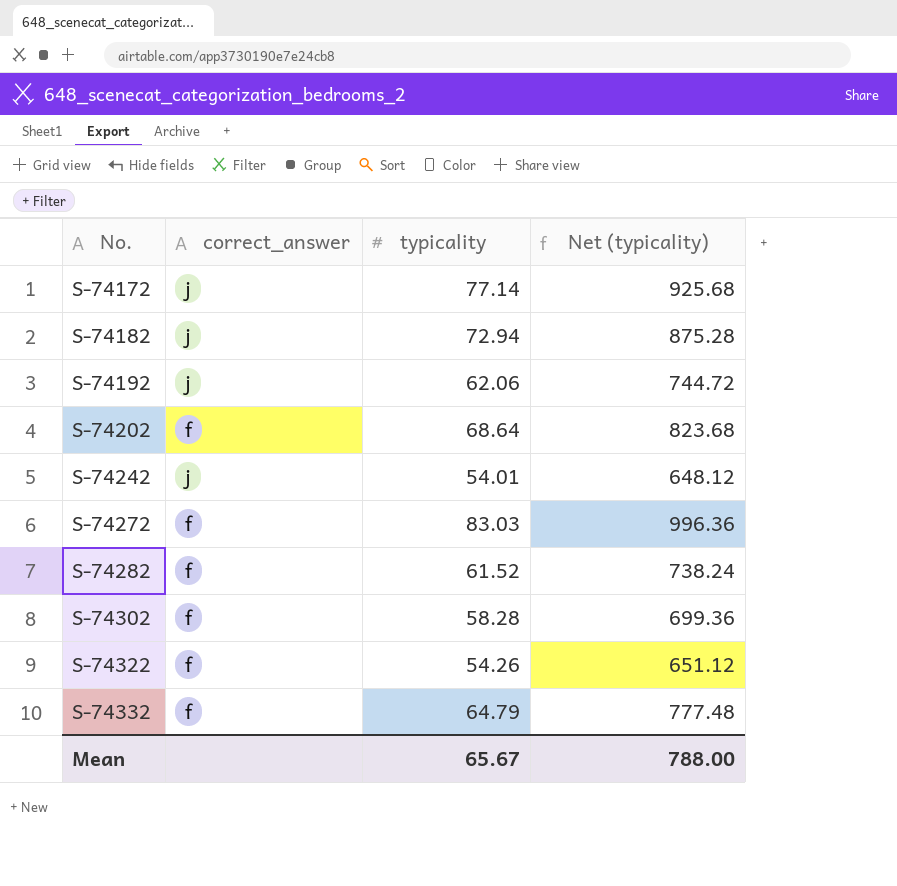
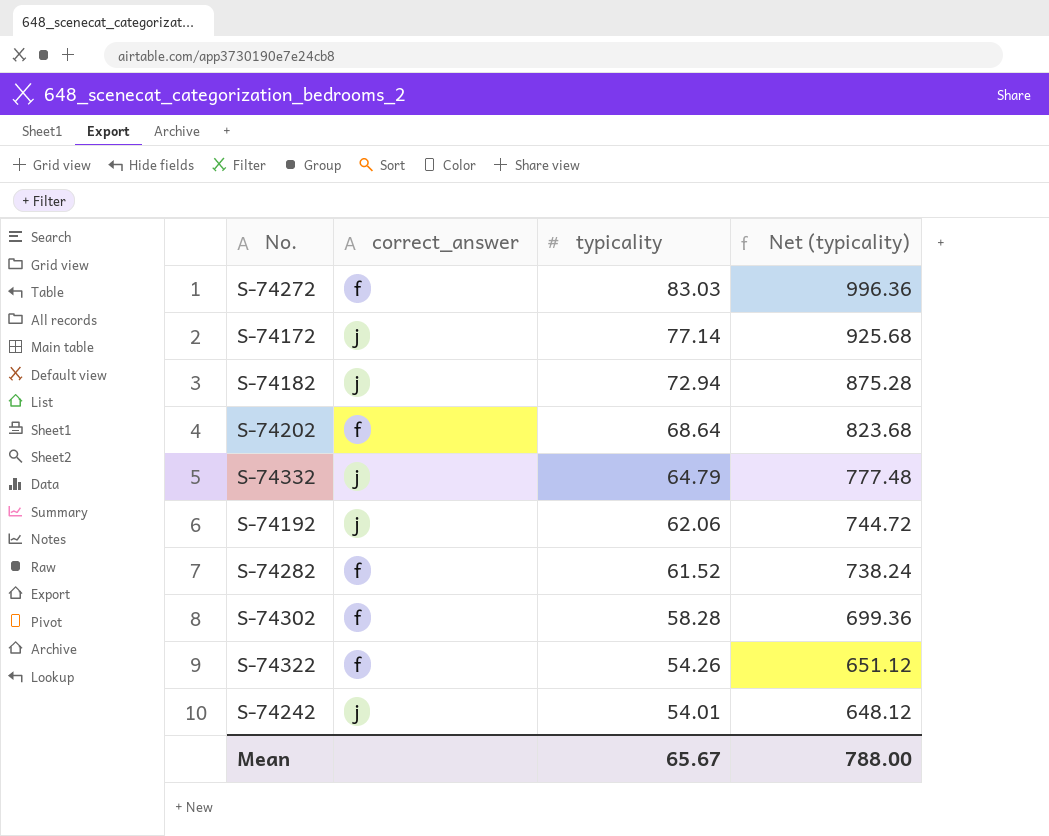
row order: No. ascending -> typicality descending
S-74332 | correct_answer: f -> j

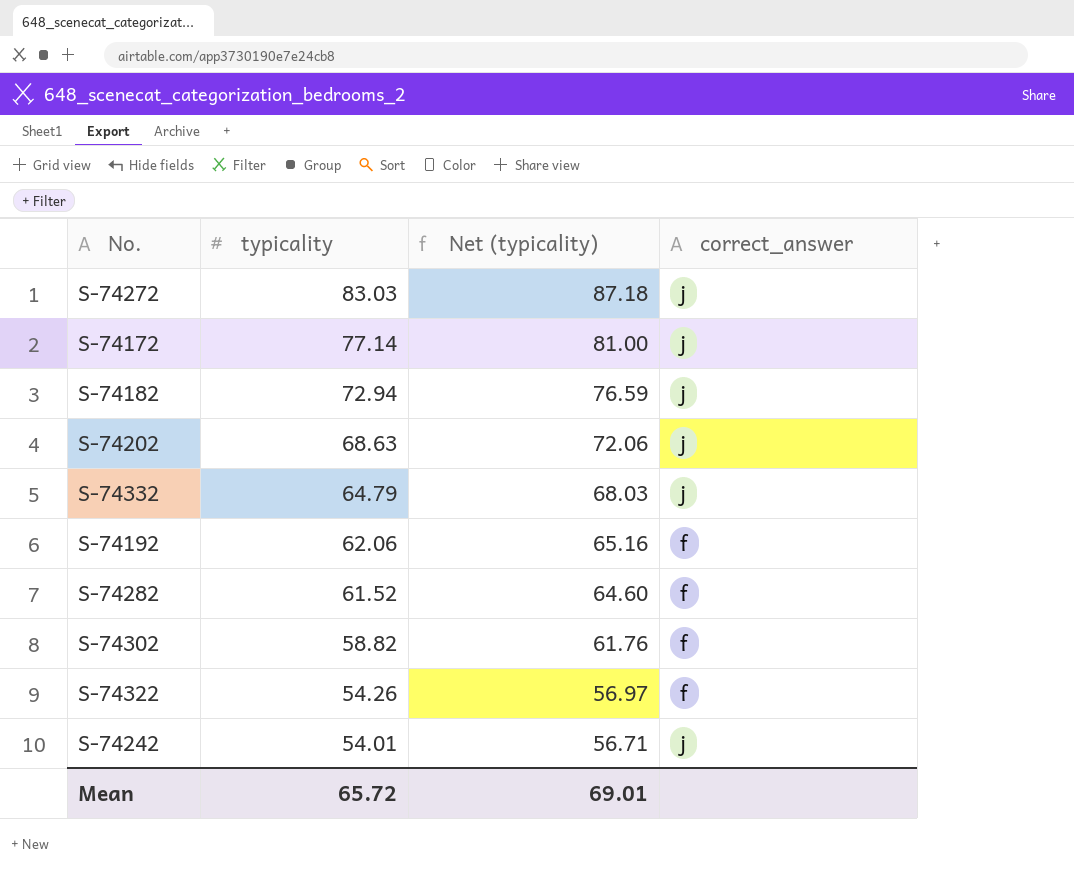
column Net (typicality) | formula: [typicality] * 12 -> [typicality] * 1.05
column correct_answer | position: 2 -> 4
S-74272 | correct_answer: f -> j
S-74202 | typicality: 68.64 -> 68.63
S-74202 | correct_answer: f -> j
S-74192 | correct_answer: j -> f
S-74302 | typicality: 58.28 -> 58.82
Mean | typicality: 65.67 -> 65.72
Mean | Net (typicality): 788.00 -> 69.01

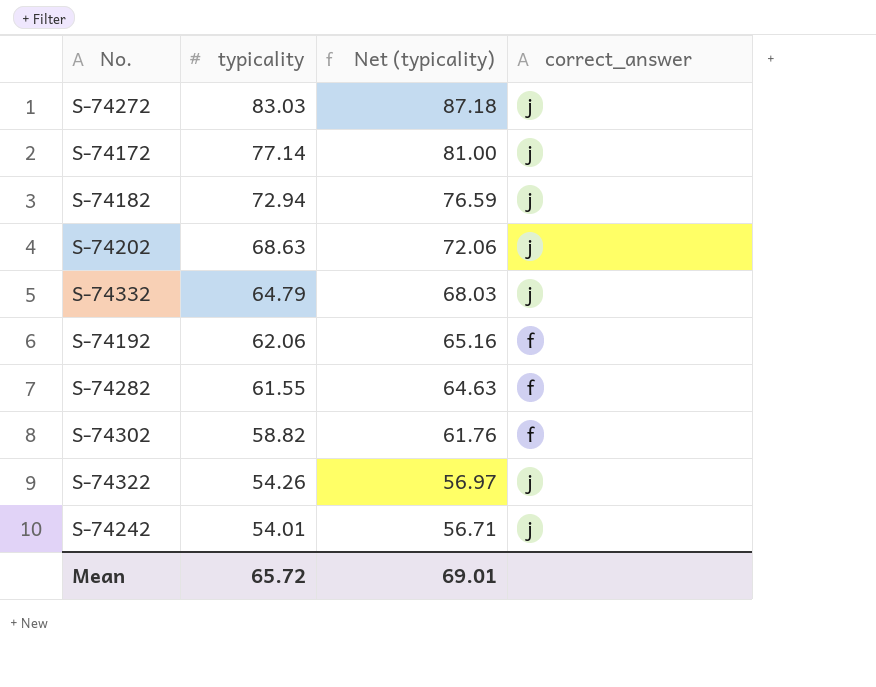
S-74282 | typicality: 61.52 -> 61.55
S-74282 | Net (typicality): 64.60 -> 64.63
S-74322 | correct_answer: f -> j

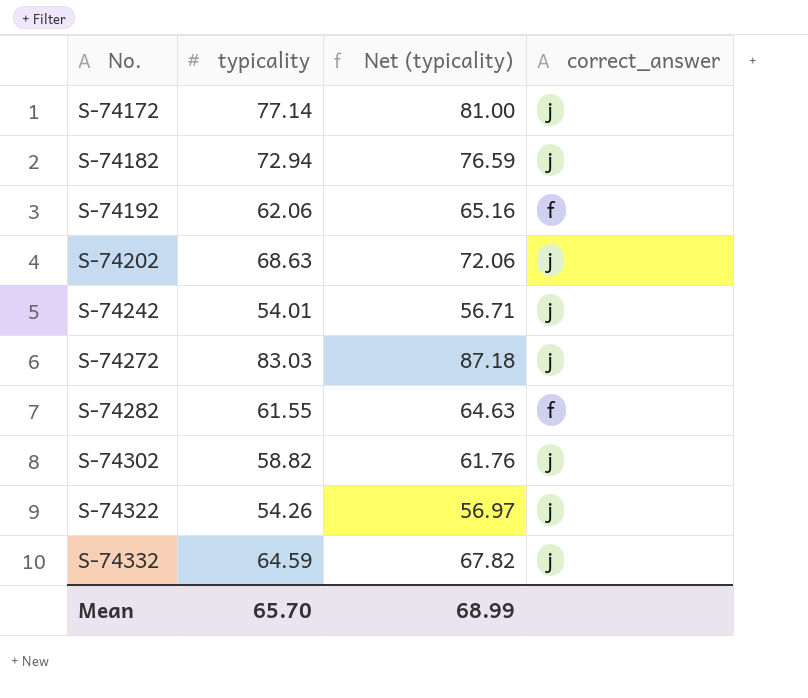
row order: typicality descending -> No. ascending
S-74302 | correct_answer: f -> j
S-74332 | typicality: 64.79 -> 64.59
S-74332 | Net (typicality): 68.03 -> 67.82
Mean | typicality: 65.72 -> 65.70
Mean | Net (typicality): 69.01 -> 68.99

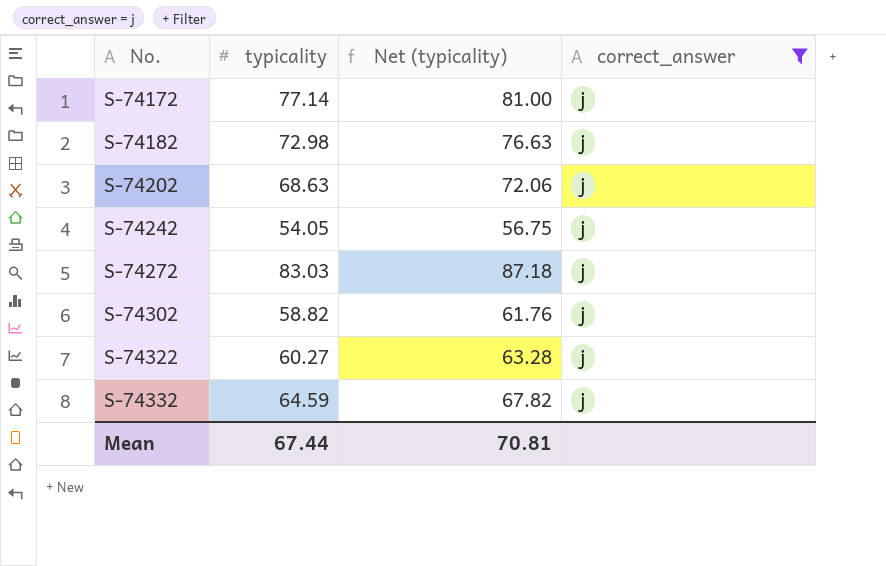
filter: none -> correct_answer = j
S-74182 | typicality: 72.94 -> 72.98
S-74182 | Net (typicality): 76.59 -> 76.63
S-74242 | typicality: 54.01 -> 54.05
S-74242 | Net (typicality): 56.71 -> 56.75
S-74322 | typicality: 54.26 -> 60.27
S-74322 | Net (typicality): 56.97 -> 63.28
Mean | typicality: 65.70 -> 67.44
Mean | Net (typicality): 68.99 -> 70.81

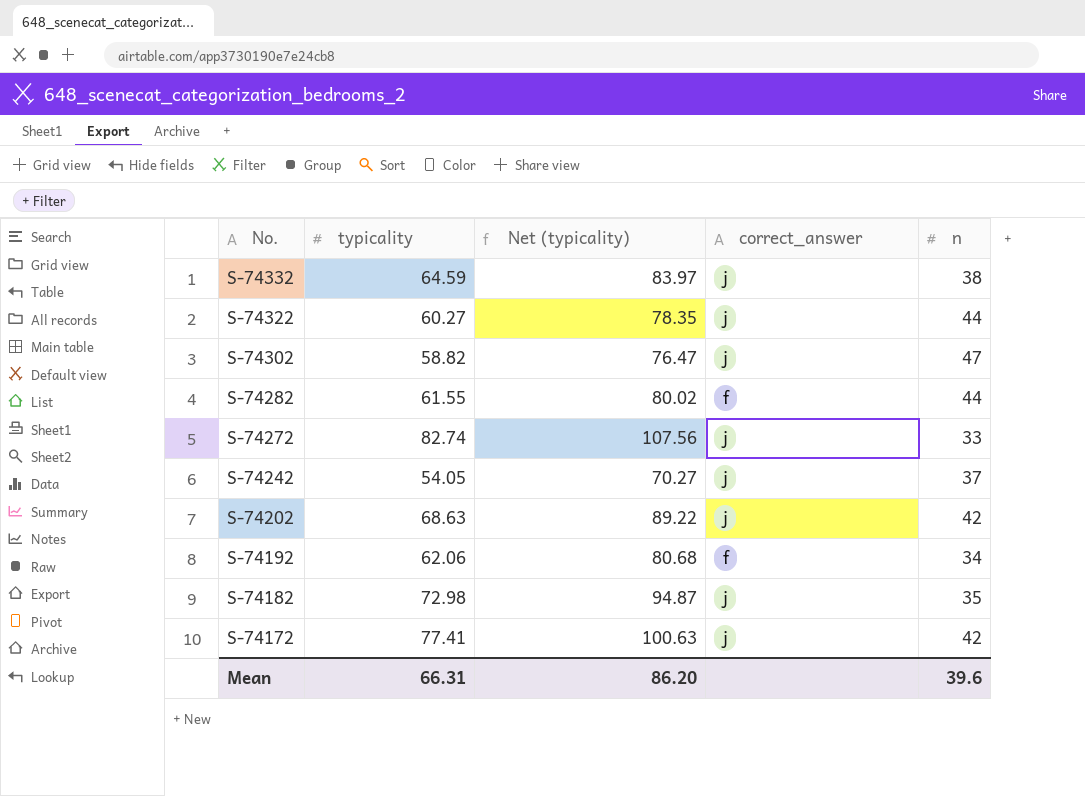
filter: correct_answer = j -> none
row order: No. ascending -> No. descending
column Net (typicality) | formula: [typicality] * 1.05 -> [typicality] * 1.3
column n | position: none -> 5
S-74272 | typicality: 83.03 -> 82.74
S-74172 | typicality: 77.14 -> 77.41
Mean | typicality: 67.44 -> 66.31
Mean | Net (typicality): 70.81 -> 86.20

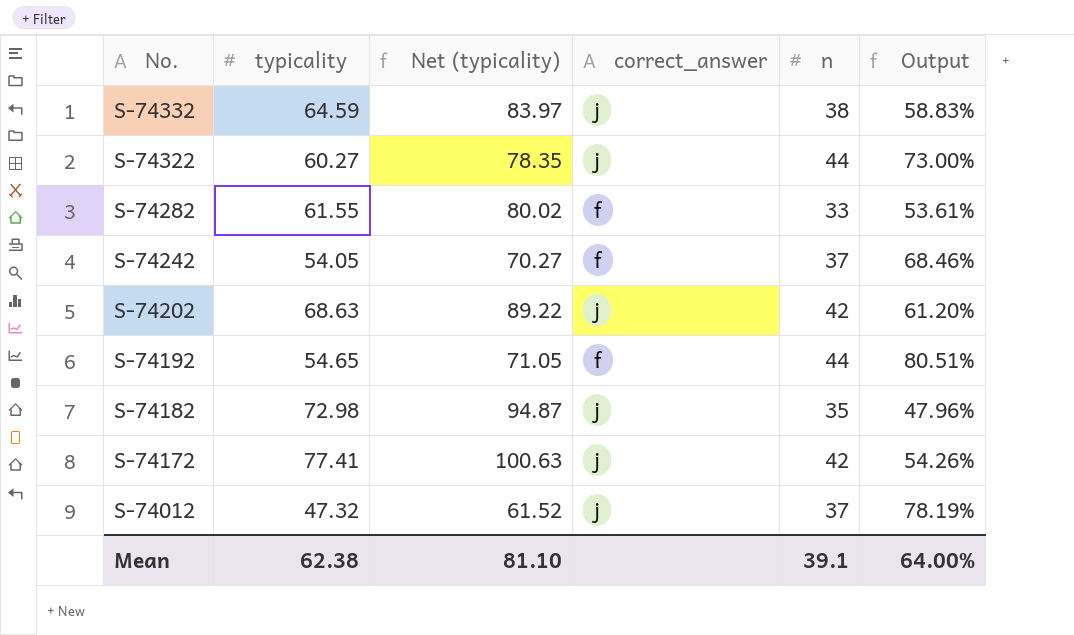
column Output | formula: none -> [n] / [typicality]
row S-74302: 58.82 | 76.47 | j | 47 -> none
row S-74272: 82.74 | 107.56 | j | 33 -> none
S-74282 | n: 44 -> 33
S-74242 | correct_answer: j -> f
S-74192 | typicality: 62.06 -> 54.65
S-74192 | Net (typicality): 80.68 -> 71.05
S-74192 | n: 34 -> 44
row S-74012: none -> 47.32 | 61.52 | j | 37 | 78.19%
Mean | typicality: 66.31 -> 62.38
Mean | Net (typicality): 86.20 -> 81.10
Mean | n: 39.6 -> 39.1

